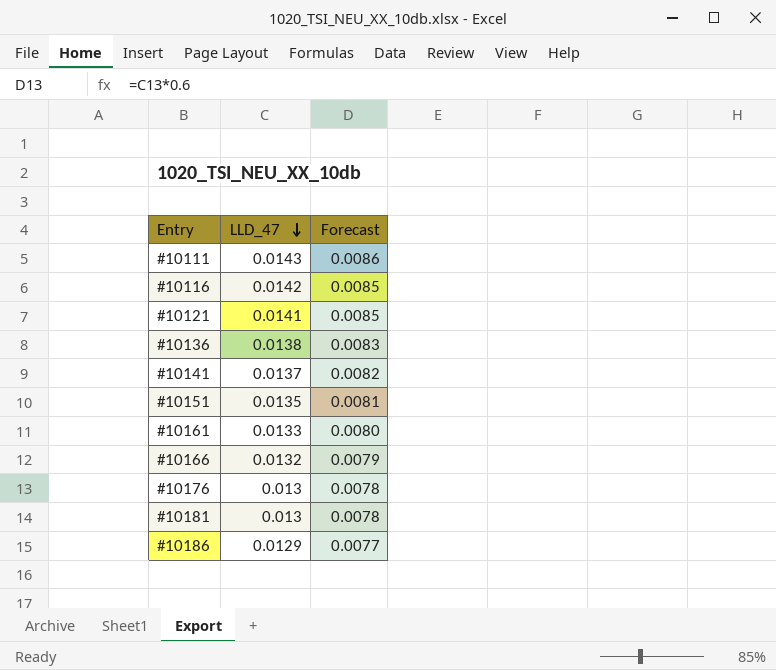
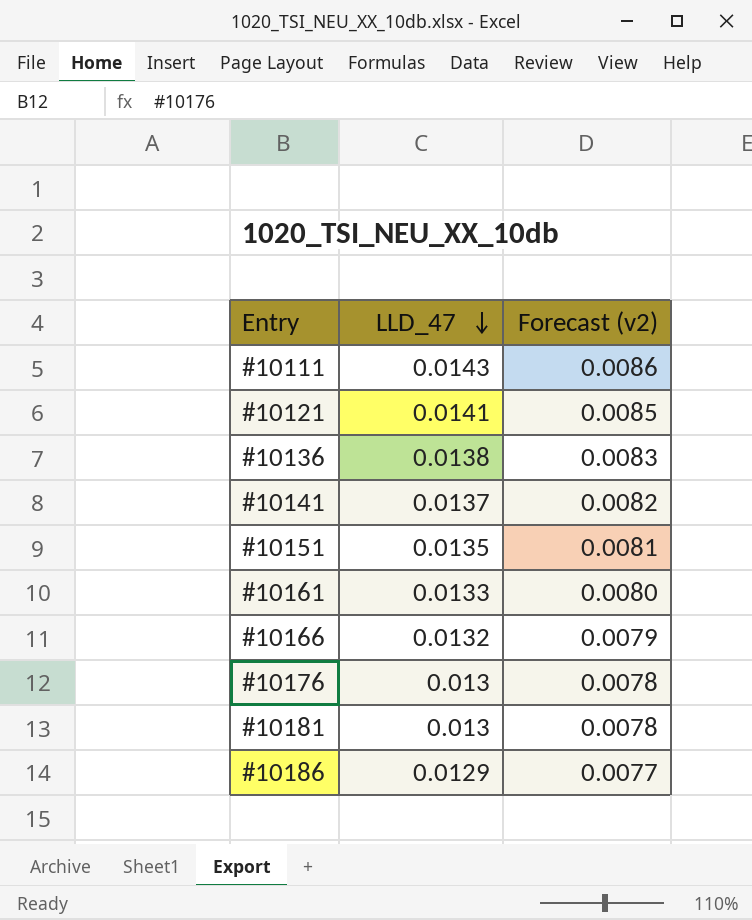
column name: Forecast -> Forecast (v2)
row #10116: 0.0142 | 0.0085 -> none

